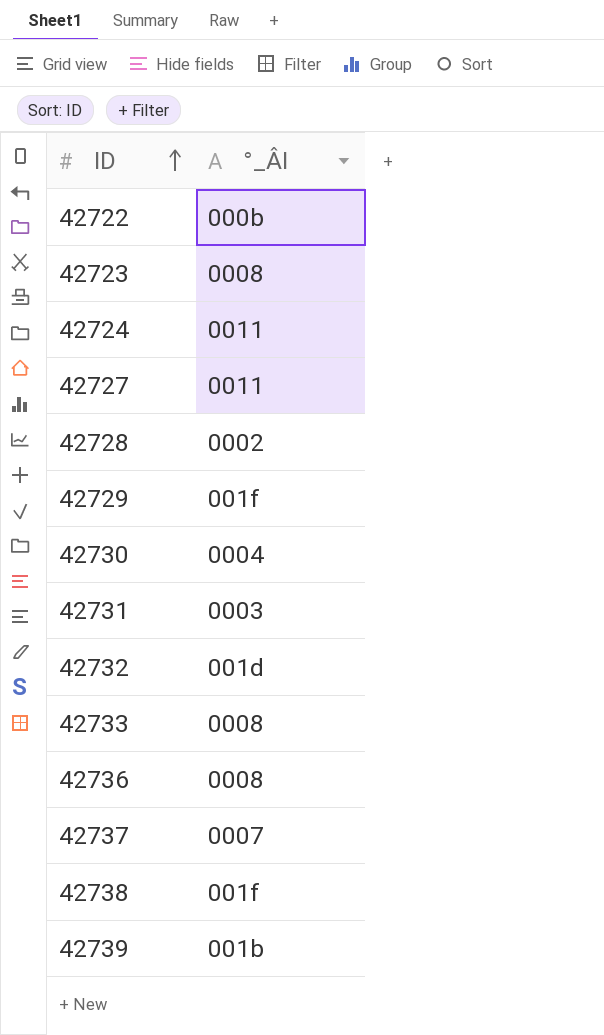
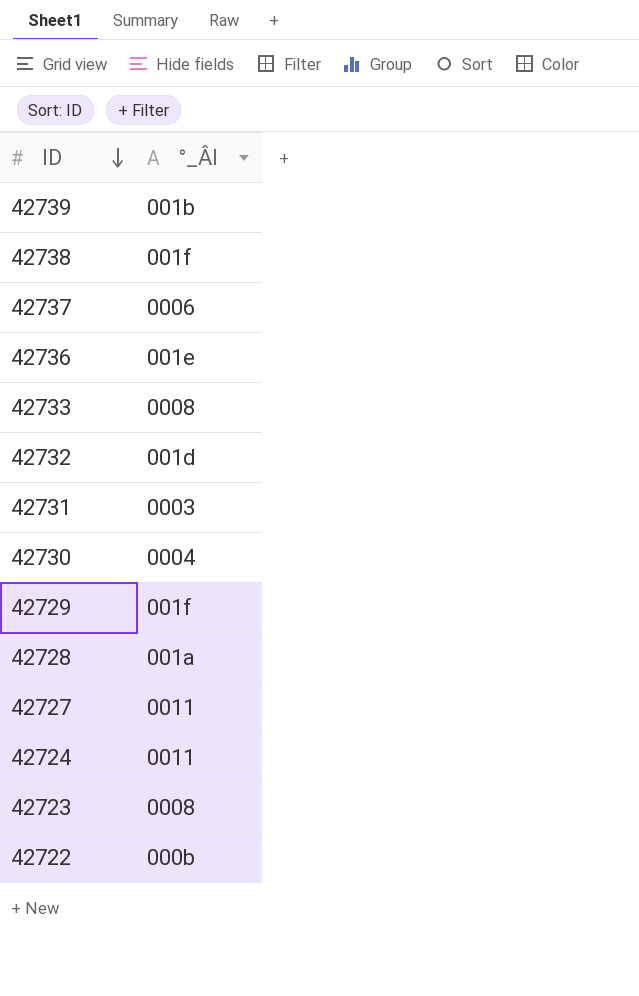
row order: ID ascending -> ID descending
42737 | °_ÂI: 0007 -> 0006
42736 | °_ÂI: 0008 -> 001e
42728 | °_ÂI: 0002 -> 001a

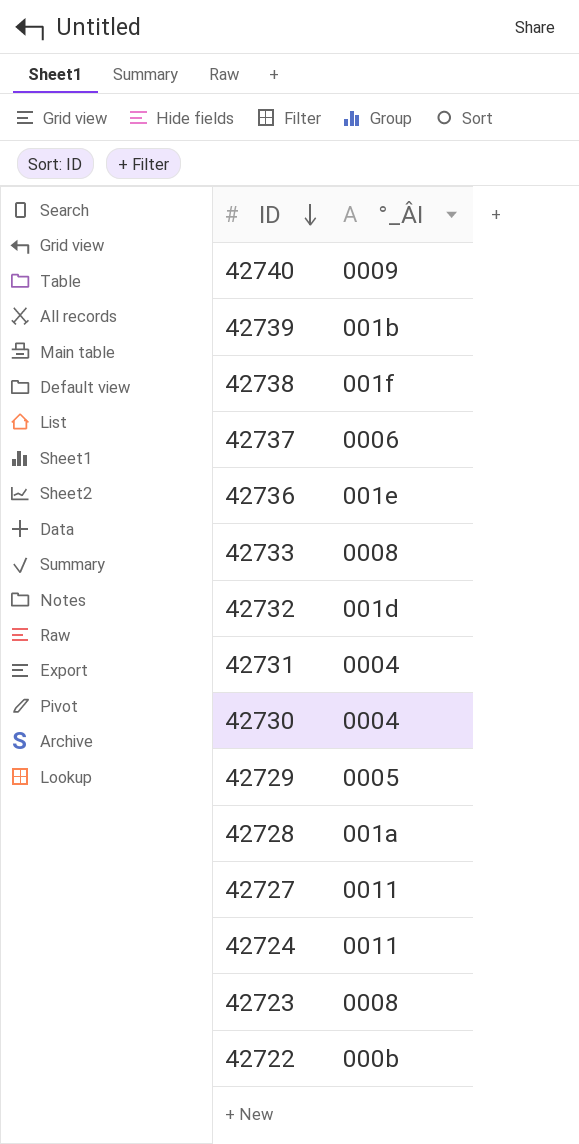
row 42740: none -> 0009
42731 | °_ÂI: 0003 -> 0004
42729 | °_ÂI: 001f -> 0005

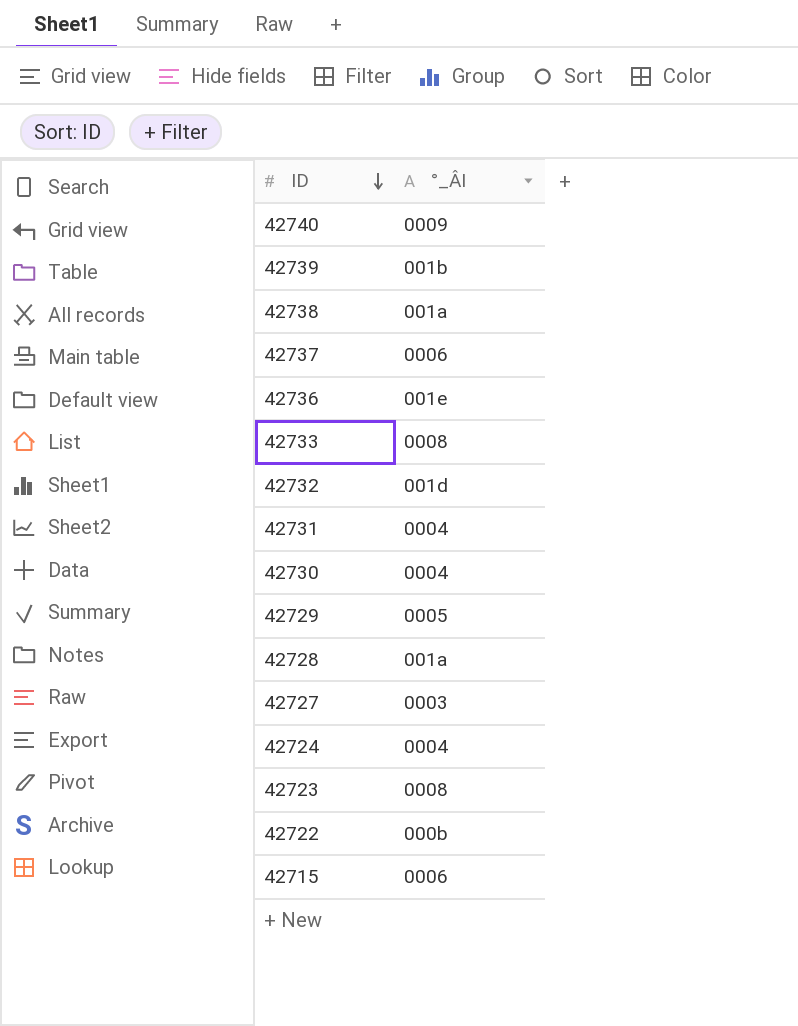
42738 | °_ÂI: 001f -> 001a
42727 | °_ÂI: 0011 -> 0003
42724 | °_ÂI: 0011 -> 0004
row 42715: none -> 0006

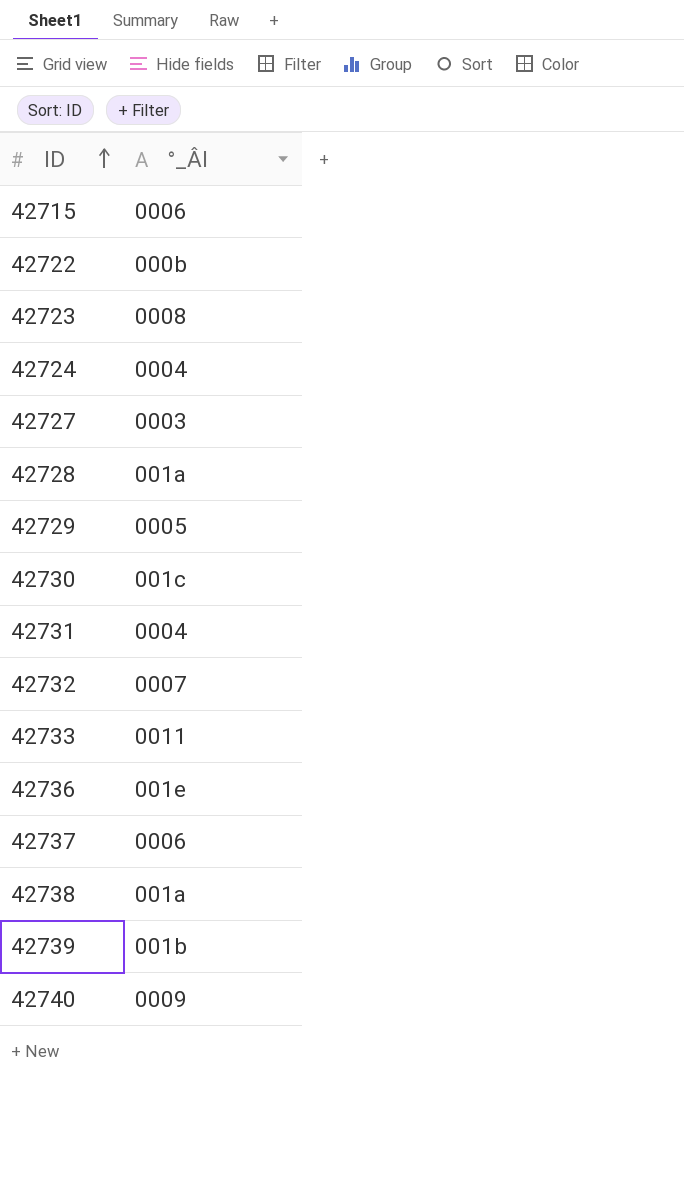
row order: ID descending -> ID ascending
42730 | °_ÂI: 0004 -> 001c
42732 | °_ÂI: 001d -> 0007
42733 | °_ÂI: 0008 -> 0011

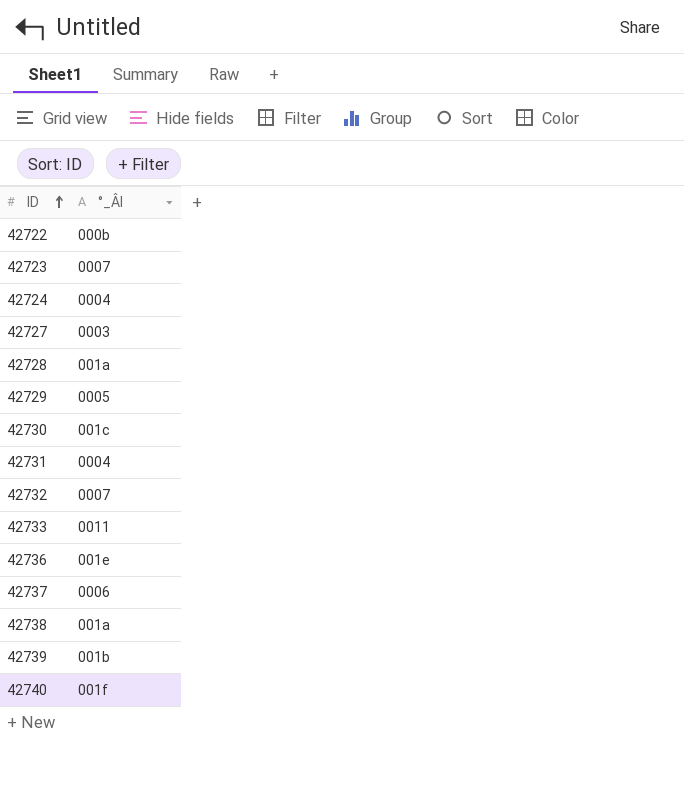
row 42715: 0006 -> none
42723 | °_ÂI: 0008 -> 0007
42740 | °_ÂI: 0009 -> 001f

